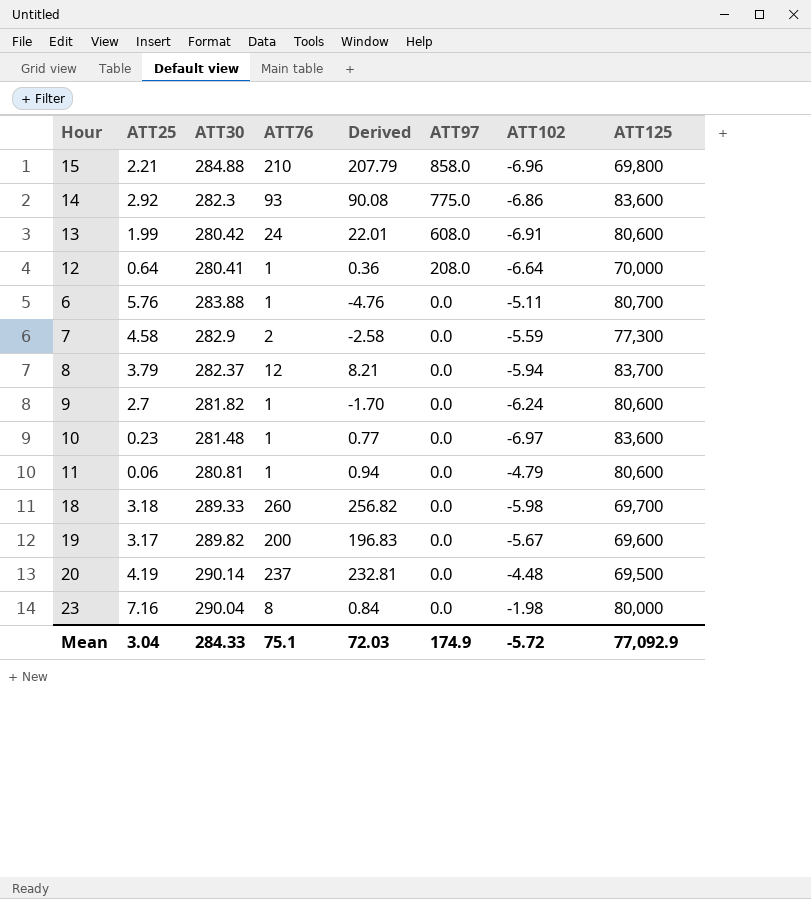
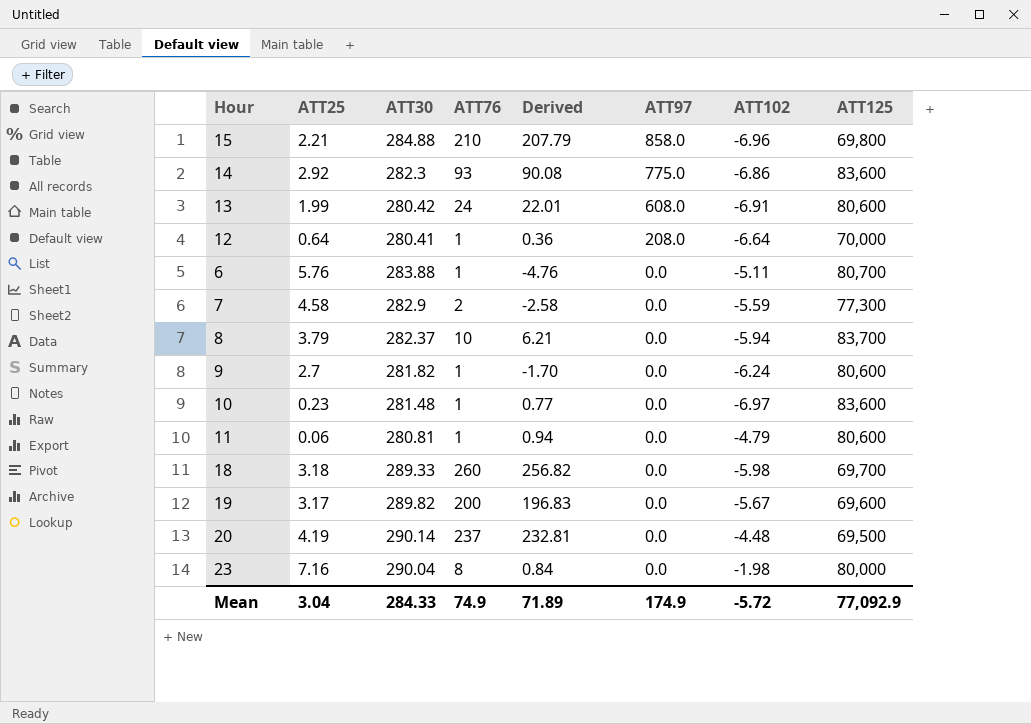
8 | ATT76: 12 -> 10
8 | Derived: 8.21 -> 6.21
Mean | ATT76: 75.1 -> 74.9
Mean | Derived: 72.03 -> 71.89

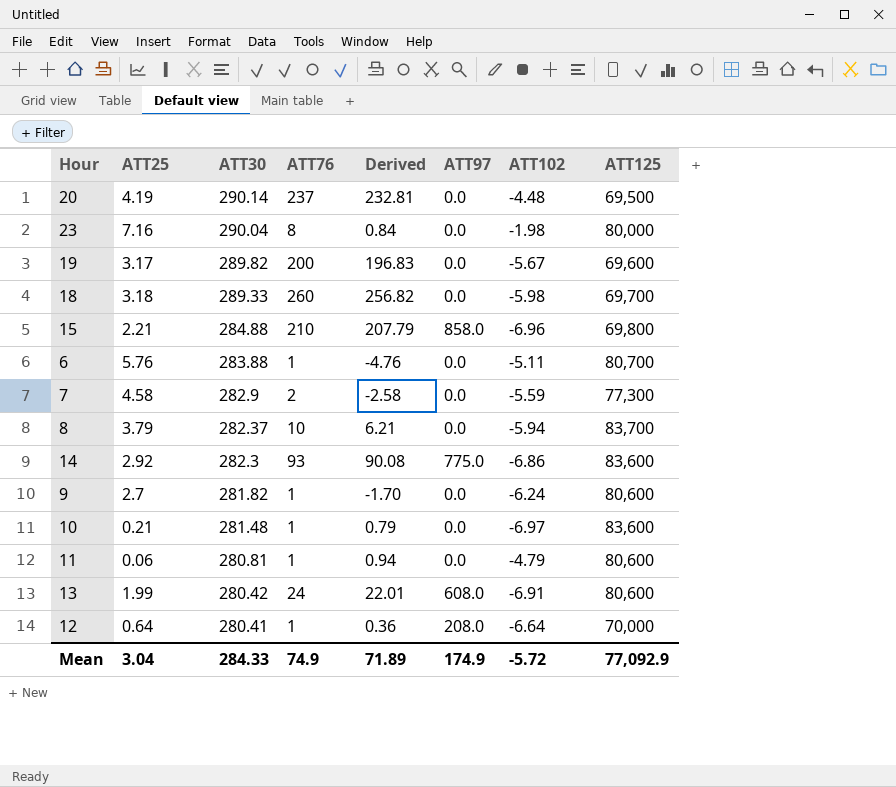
row order: ATT97 descending -> ATT30 descending
10 | ATT25: 0.23 -> 0.21
10 | Derived: 0.77 -> 0.79

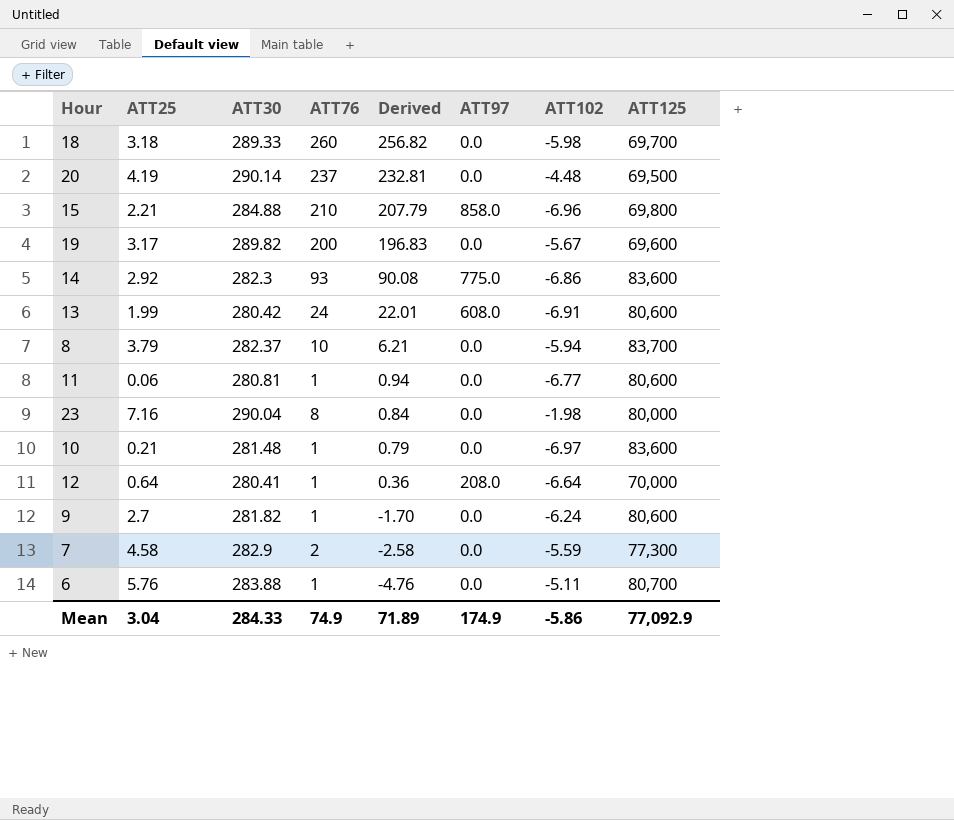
row order: ATT30 descending -> Derived descending
11 | ATT102: -4.79 -> -6.77
Mean | ATT102: -5.72 -> -5.86

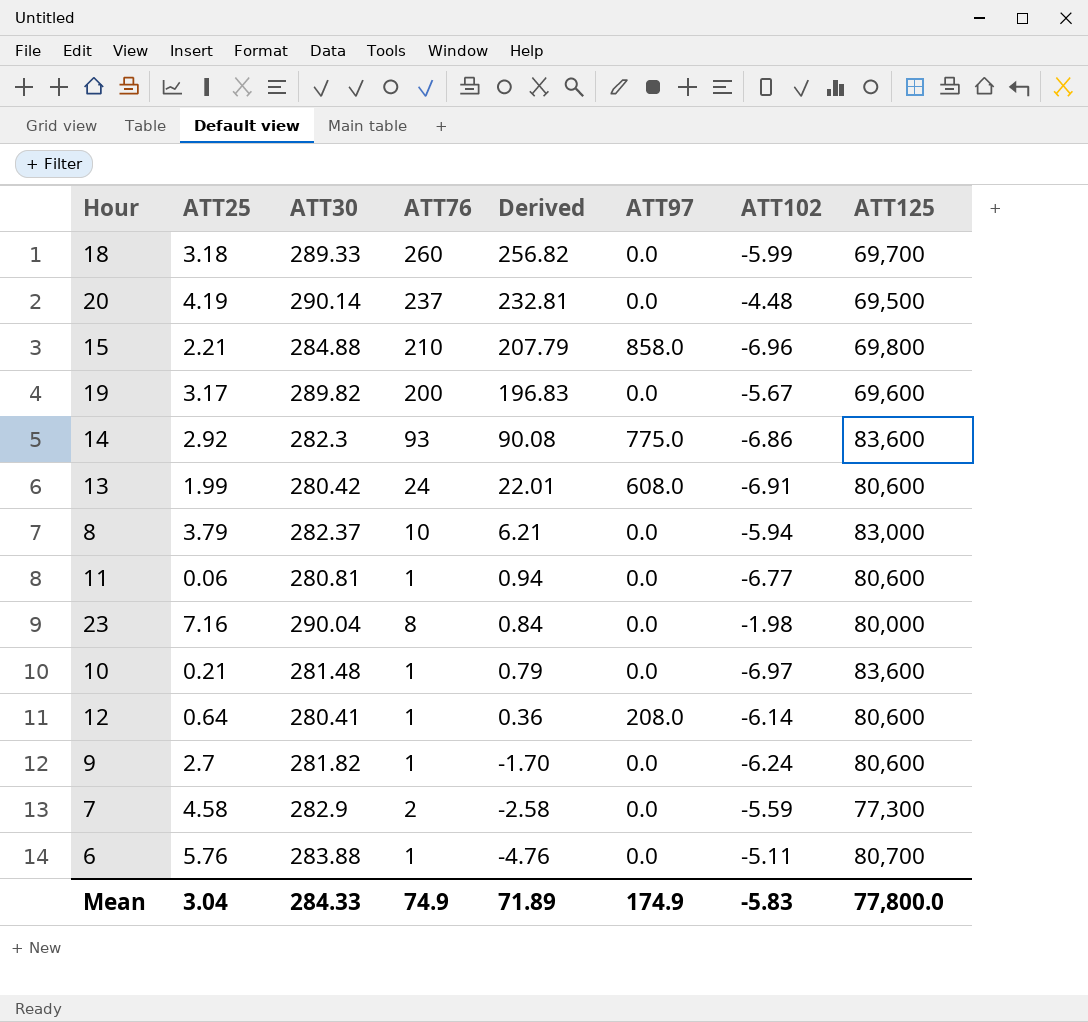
18 | ATT102: -5.98 -> -5.99
8 | ATT125: 83,700 -> 83,000
12 | ATT102: -6.64 -> -6.14
12 | ATT125: 70,000 -> 80,600
Mean | ATT102: -5.86 -> -5.83
Mean | ATT125: 77,092.9 -> 77,800.0

